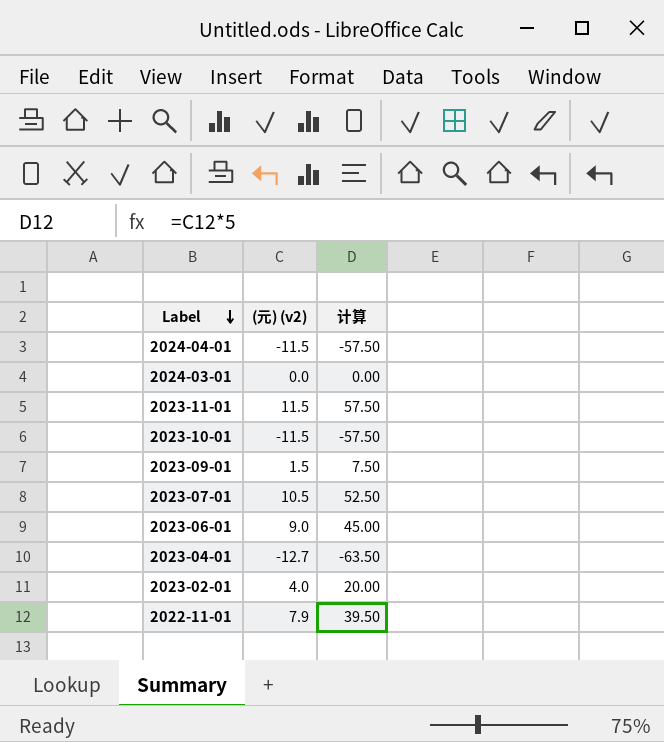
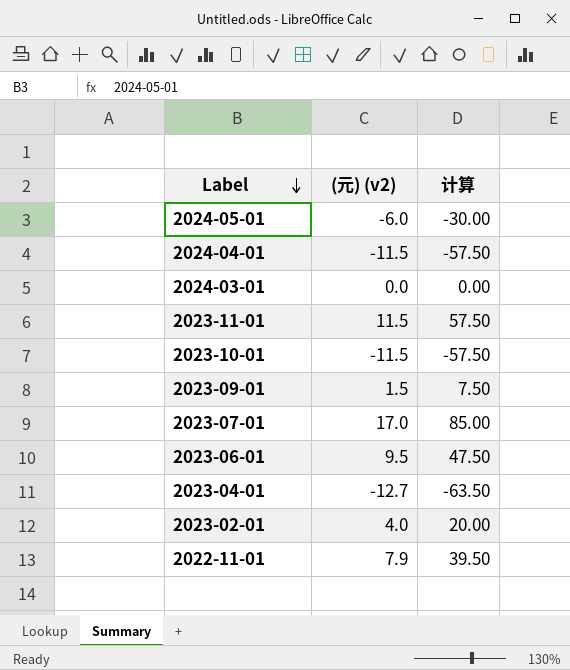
row 2024-05-01: none -> -6.0 | -30.00
2023-07-01 | (元) (v2): 10.5 -> 17.0
2023-07-01 | 计算: 52.50 -> 85.00
2023-06-01 | (元) (v2): 9.0 -> 9.5
2023-06-01 | 计算: 45.00 -> 47.50

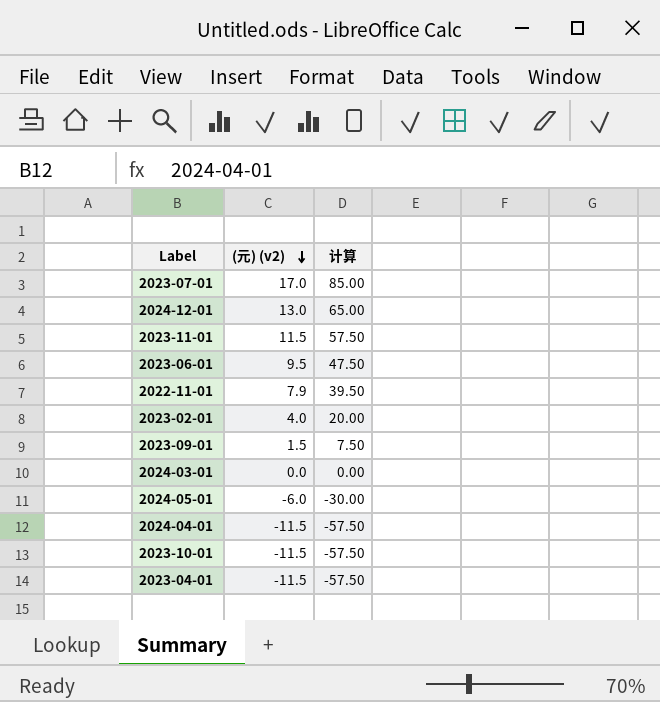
row order: Label descending -> (元) (v2) descending
row 2024-12-01: none -> 13.0 | 65.00
2023-04-01 | (元) (v2): -12.7 -> -11.5
2023-04-01 | 计算: -63.50 -> -57.50

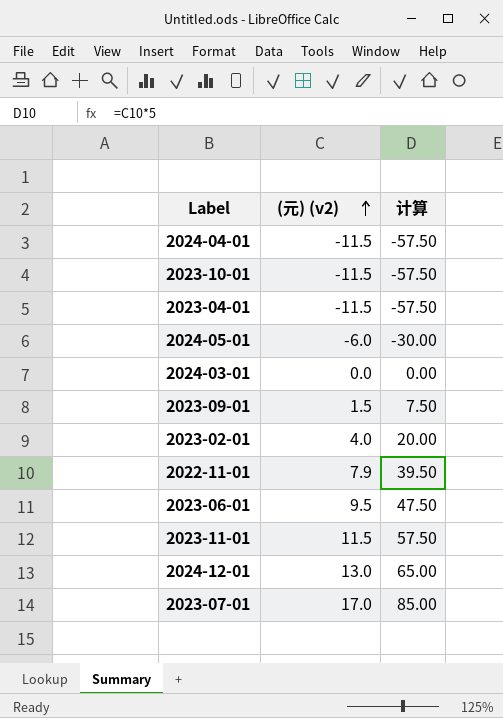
row order: (元) (v2) descending -> (元) (v2) ascending

